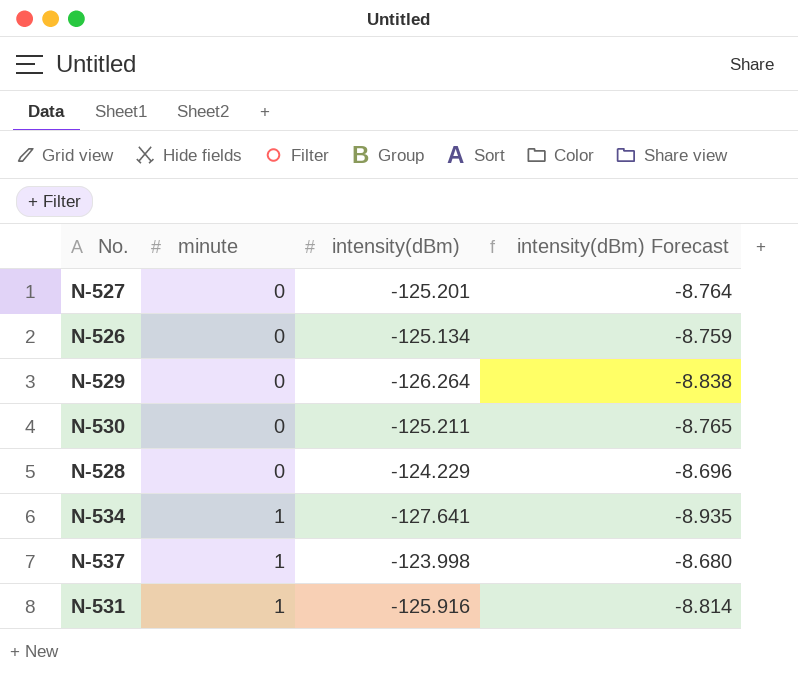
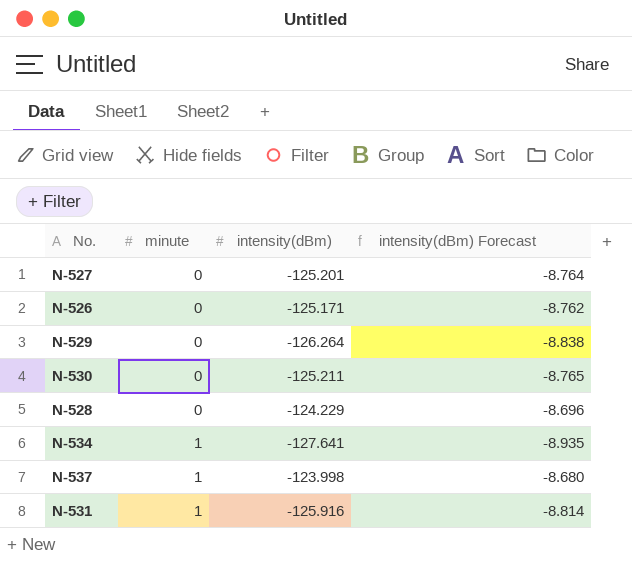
N-526 | intensity(dBm): -125.134 -> -125.171
N-526 | intensity(dBm) Forecast: -8.759 -> -8.762

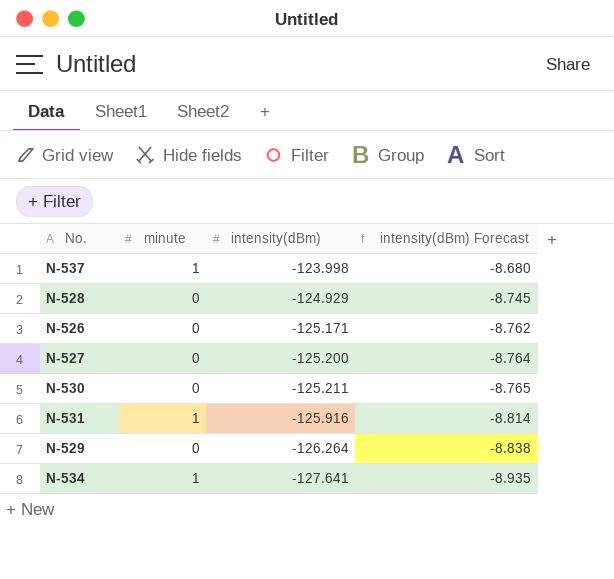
row order: minute ascending -> intensity(dBm) descending
N-528 | intensity(dBm): -124.229 -> -124.929
N-528 | intensity(dBm) Forecast: -8.696 -> -8.745
N-527 | intensity(dBm): -125.201 -> -125.200

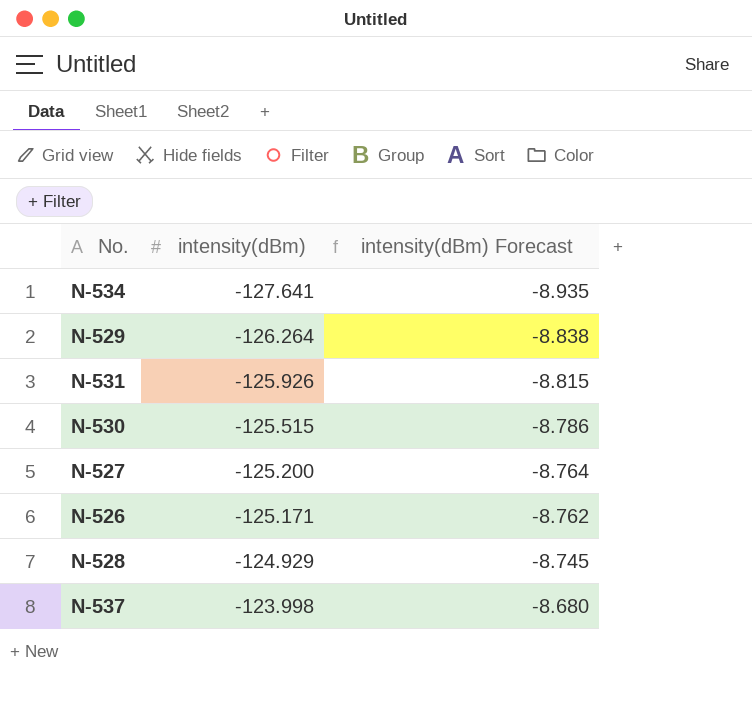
row order: intensity(dBm) descending -> intensity(dBm) ascending
column minute | position: 2 -> none
N-531 | intensity(dBm): -125.916 -> -125.926
N-531 | intensity(dBm) Forecast: -8.814 -> -8.815
N-530 | intensity(dBm): -125.211 -> -125.515
N-530 | intensity(dBm) Forecast: -8.765 -> -8.786

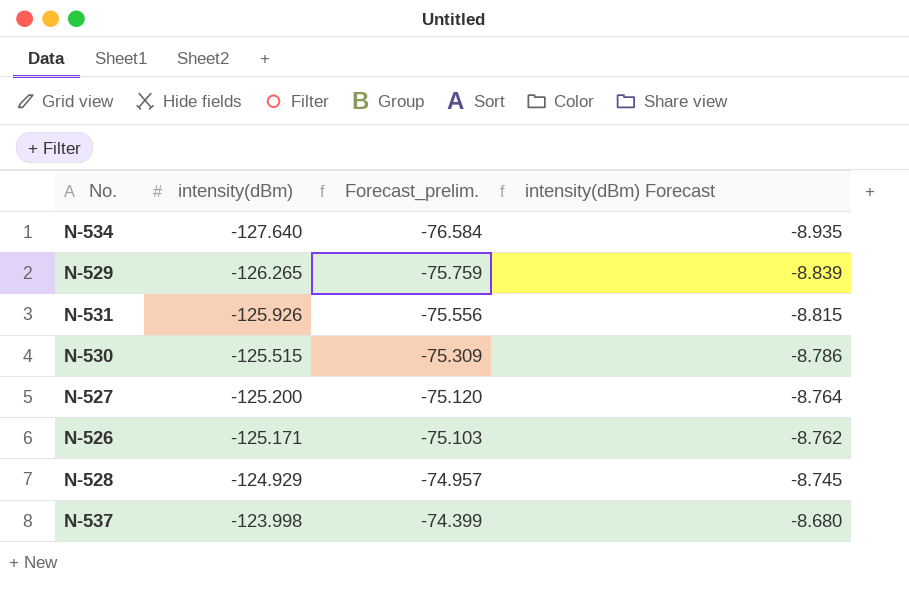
column Forecast_prelim. | formula: none -> [intensity(dBm)] * 0.6
N-534 | intensity(dBm): -127.641 -> -127.640
N-529 | intensity(dBm): -126.264 -> -126.265
N-529 | intensity(dBm) Forecast: -8.838 -> -8.839

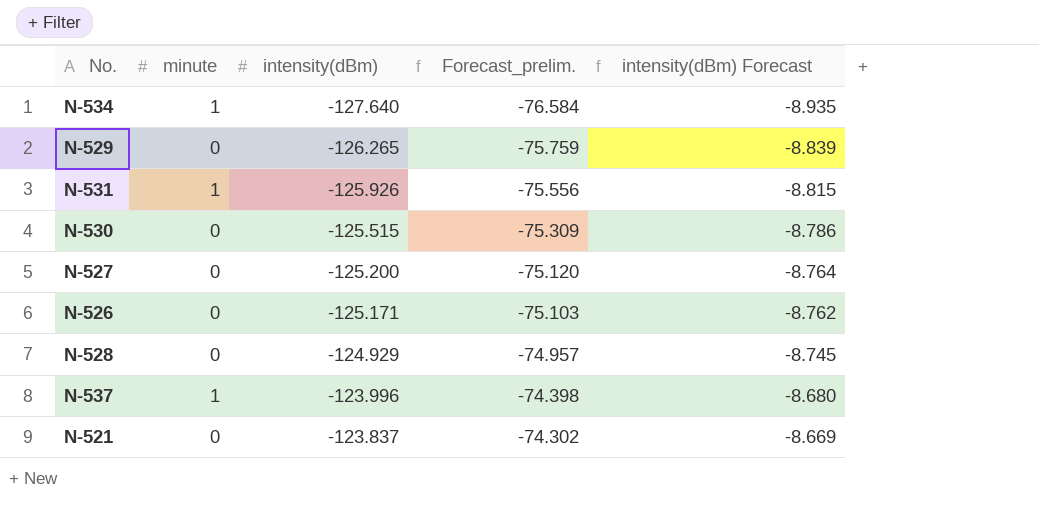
column minute | position: none -> 2
N-537 | intensity(dBm): -123.998 -> -123.996
N-537 | Forecast_prelim.: -74.399 -> -74.398
row N-521: none -> 0 | -123.837 | -74.302 | -8.669

